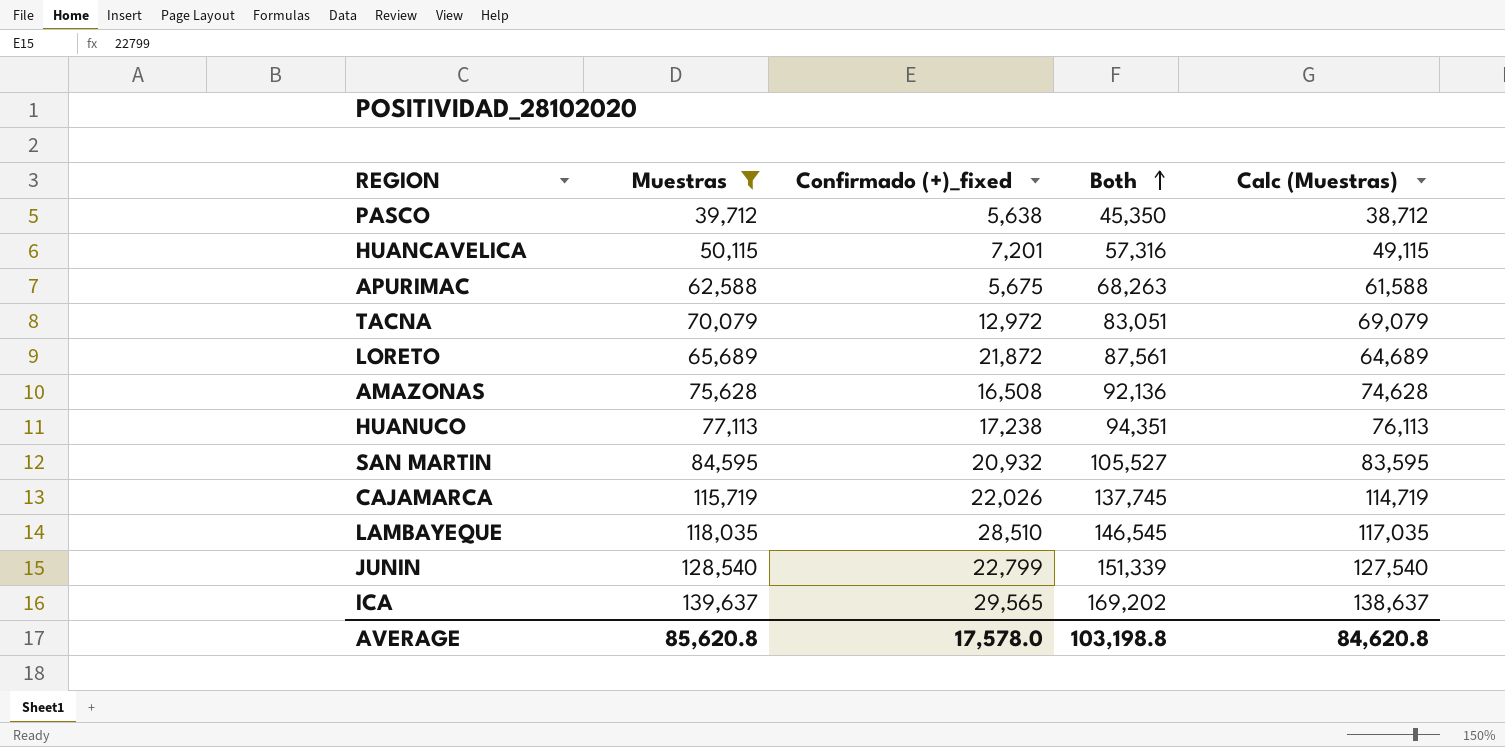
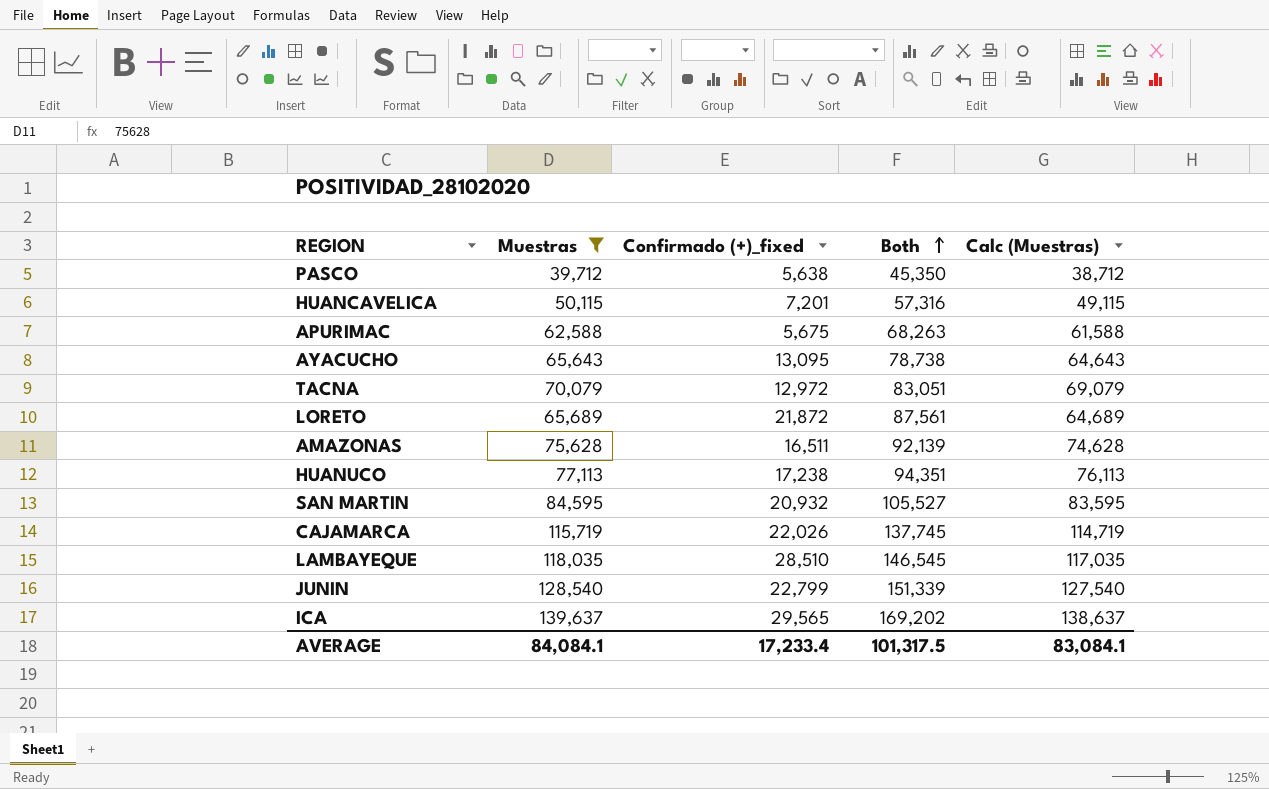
row AYACUCHO: none -> 65,643 | 13,095 | 78,738 | 64,643
AMAZONAS | Confirmado (+)_fixed: 16,508 -> 16,511
AMAZONAS | Both: 92,136 -> 92,139
AVERAGE | Muestras: 85,620.8 -> 84,084.1
AVERAGE | Confirmado (+)_fixed: 17,578.0 -> 17,233.4
AVERAGE | Both: 103,198.8 -> 101,317.5
AVERAGE | Calc (Muestras): 84,620.8 -> 83,084.1

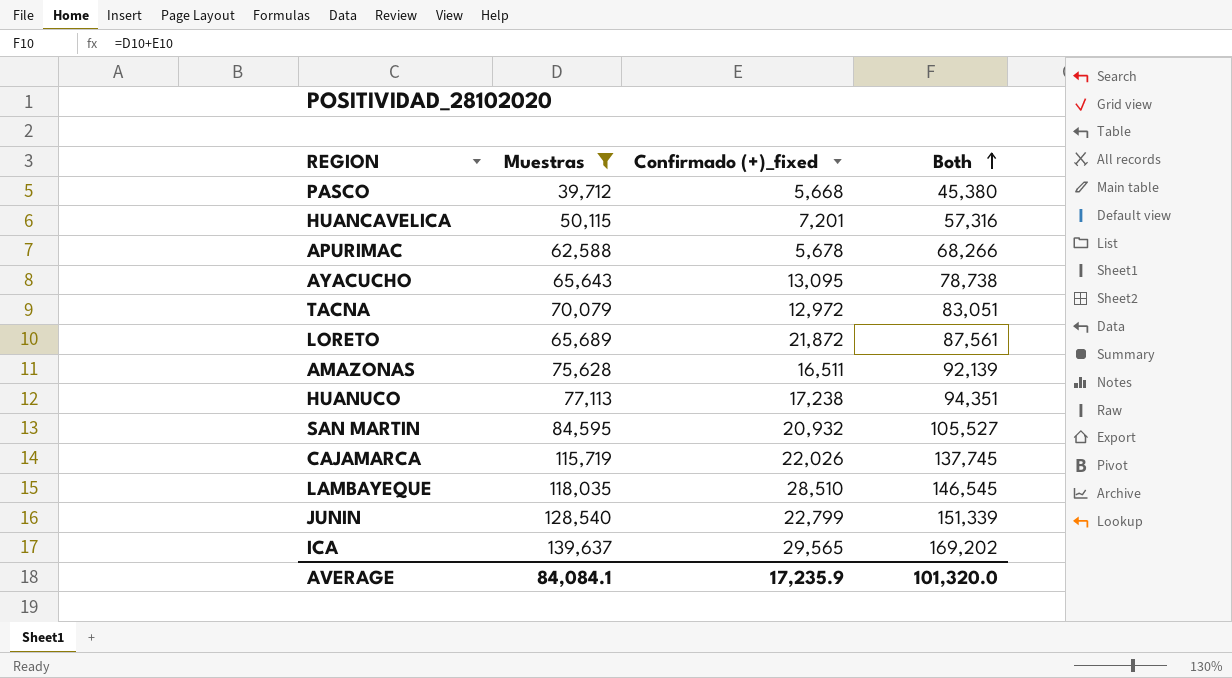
column Calc (Muestras) | formula: [Muestras] - 1000 -> none
PASCO | Confirmado (+)_fixed: 5,638 -> 5,668
PASCO | Both: 45,350 -> 45,380
APURIMAC | Confirmado (+)_fixed: 5,675 -> 5,678
APURIMAC | Both: 68,263 -> 68,266
AVERAGE | Confirmado (+)_fixed: 17,233.4 -> 17,235.9
AVERAGE | Both: 101,317.5 -> 101,320.0

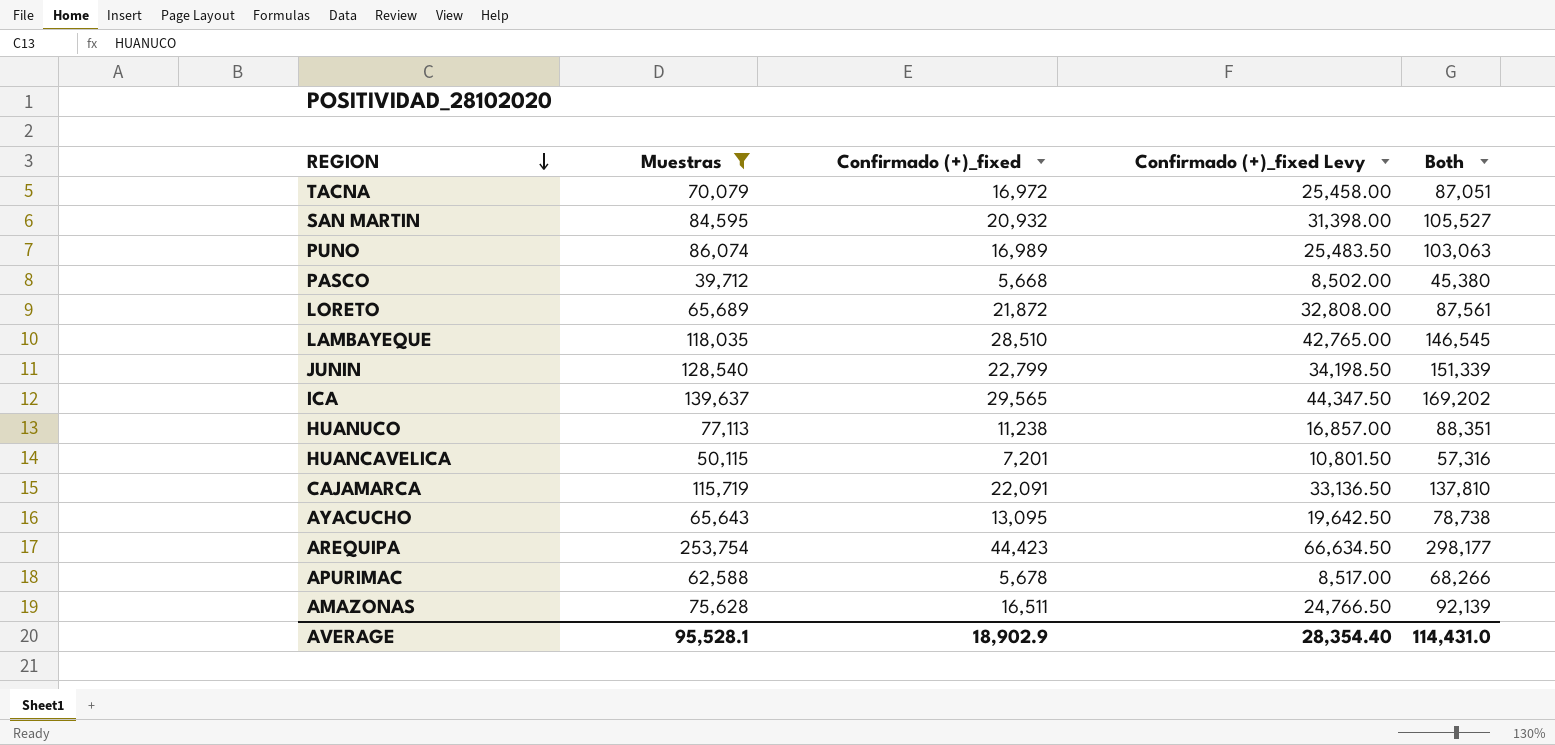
row order: Both ascending -> REGION descending
column Confirmado (+)_fixed Levy | formula: none -> [Confirmado (+)_fixed] * 1.5
TACNA | Confirmado (+)_fixed: 12,972 -> 16,972
TACNA | Both: 83,051 -> 87,051
row PUNO: none -> 86,074 | 16,989 | 25,483.50 | 103,063
HUANUCO | Confirmado (+)_fixed: 17,238 -> 11,238
HUANUCO | Both: 94,351 -> 88,351
CAJAMARCA | Confirmado (+)_fixed: 22,026 -> 22,091
CAJAMARCA | Both: 137,745 -> 137,810
row AREQUIPA: none -> 253,754 | 44,423 | 66,634.50 | 298,177
AVERAGE | Muestras: 84,084.1 -> 95,528.1
AVERAGE | Confirmado (+)_fixed: 17,235.9 -> 18,902.9
AVERAGE | Both: 101,320.0 -> 114,431.0

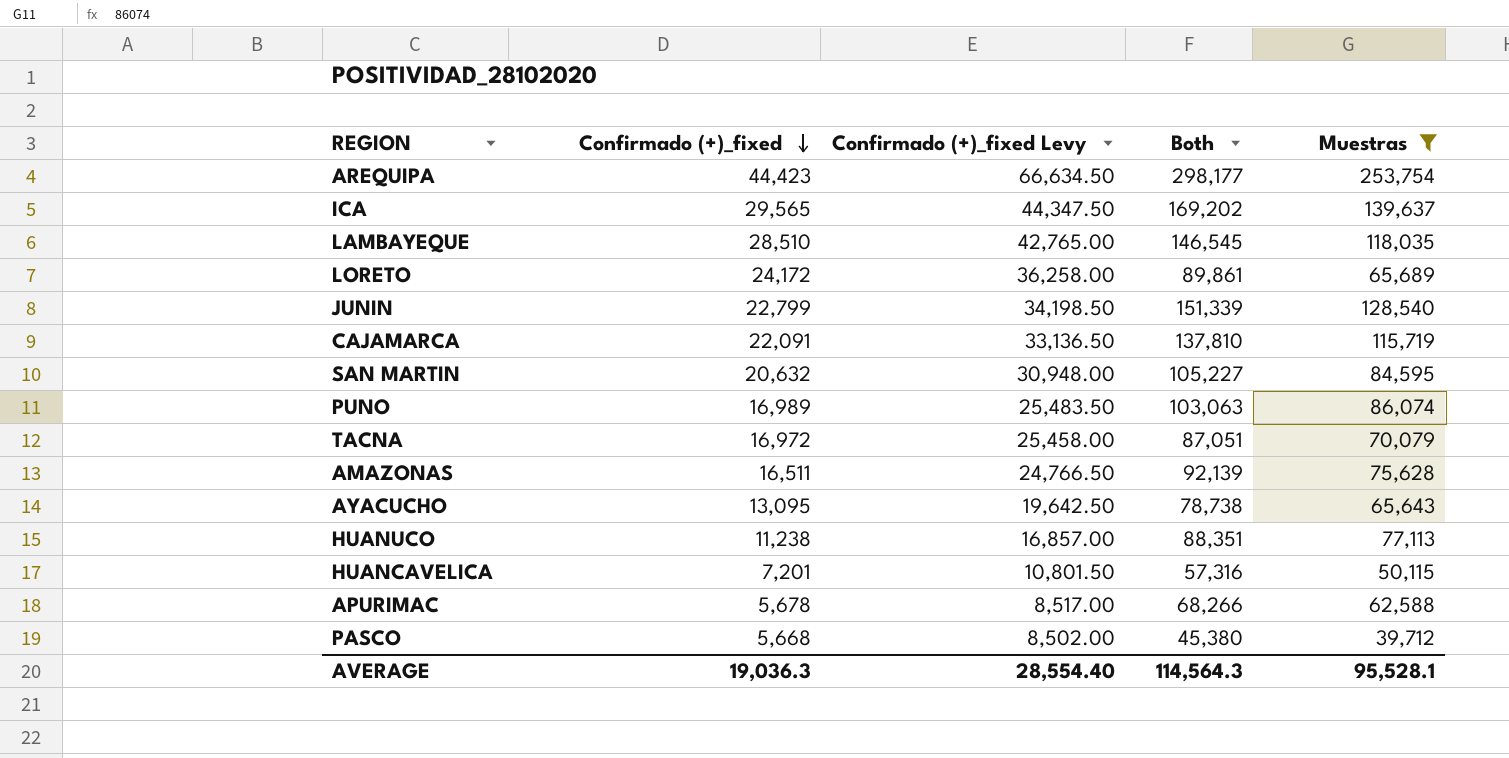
row order: REGION descending -> Confirmado (+)_fixed descending
column Muestras | position: 2 -> 5
LORETO | Confirmado (+)_fixed: 21,872 -> 24,172
LORETO | Confirmado (+)_fixed Levy: 32,808.00 -> 36,258.00
LORETO | Both: 87,561 -> 89,861
SAN MARTIN | Confirmado (+)_fixed: 20,932 -> 20,632
SAN MARTIN | Confirmado (+)_fixed Levy: 31,398.00 -> 30,948.00
SAN MARTIN | Both: 105,527 -> 105,227
AVERAGE | Confirmado (+)_fixed: 18,902.9 -> 19,036.3
AVERAGE | Confirmado (+)_fixed Levy: 28,354.40 -> 28,554.40
AVERAGE | Both: 114,431.0 -> 114,564.3

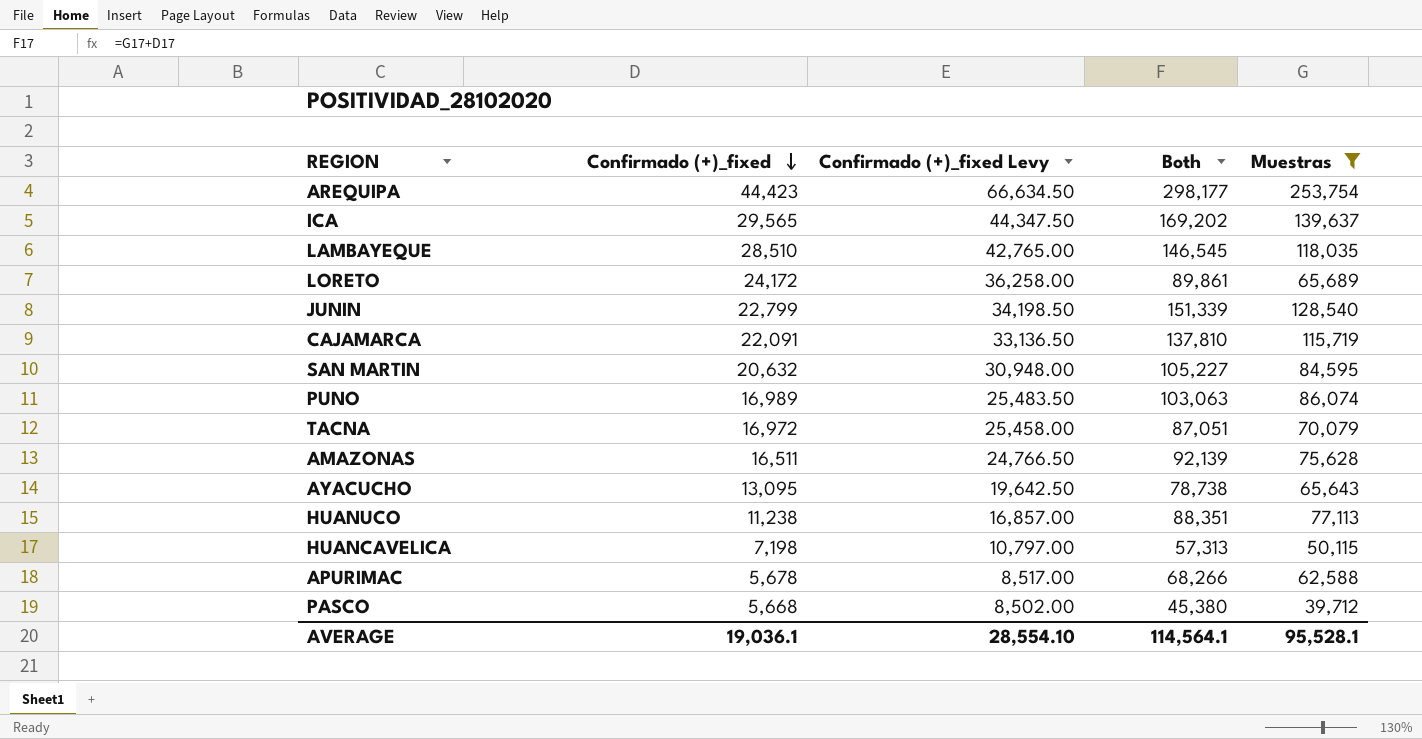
HUANCAVELICA | Confirmado (+)_fixed: 7,201 -> 7,198
HUANCAVELICA | Confirmado (+)_fixed Levy: 10,801.50 -> 10,797.00
HUANCAVELICA | Both: 57,316 -> 57,313
AVERAGE | Confirmado (+)_fixed: 19,036.3 -> 19,036.1
AVERAGE | Confirmado (+)_fixed Levy: 28,554.40 -> 28,554.10
AVERAGE | Both: 114,564.3 -> 114,564.1

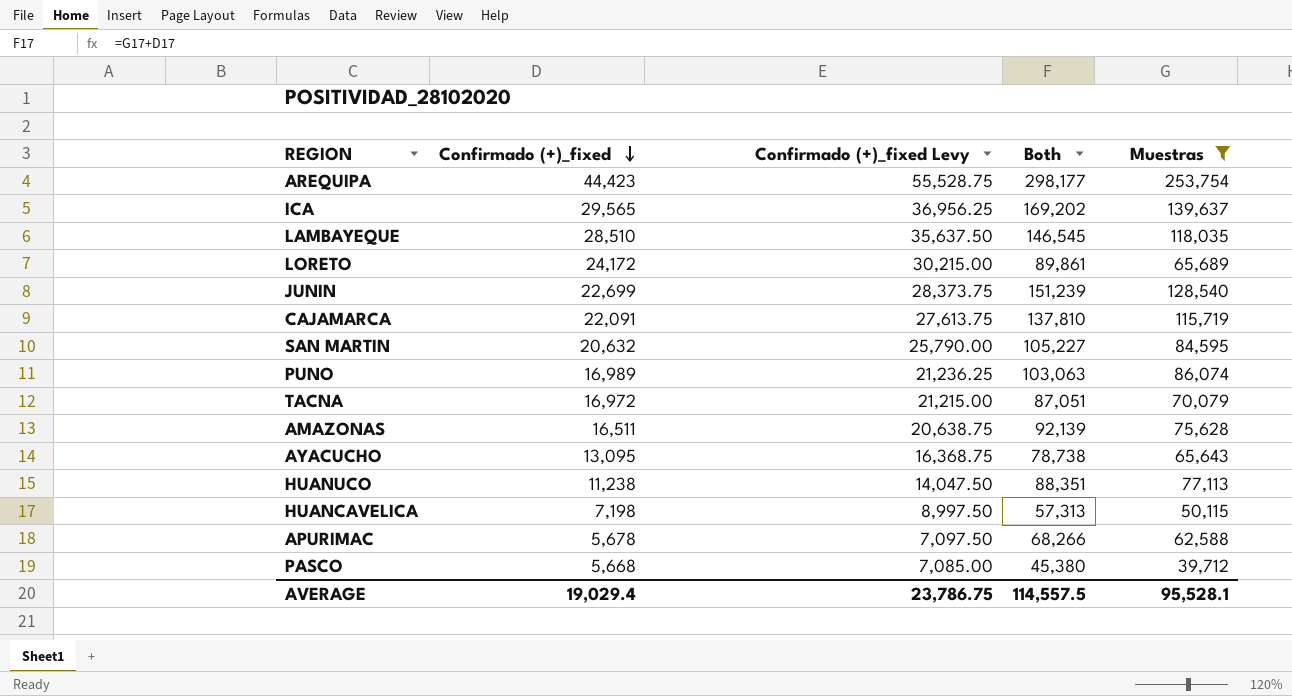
column Confirmado (+)_fixed Levy | formula: [Confirmado (+)_fixed] * 1.5 -> [Confirmado (+)_fixed] * 1.25
JUNIN | Confirmado (+)_fixed: 22,799 -> 22,699
JUNIN | Both: 151,339 -> 151,239
AVERAGE | Confirmado (+)_fixed: 19,036.1 -> 19,029.4
AVERAGE | Confirmado (+)_fixed Levy: 28,554.10 -> 23,786.75
AVERAGE | Both: 114,564.1 -> 114,557.5

